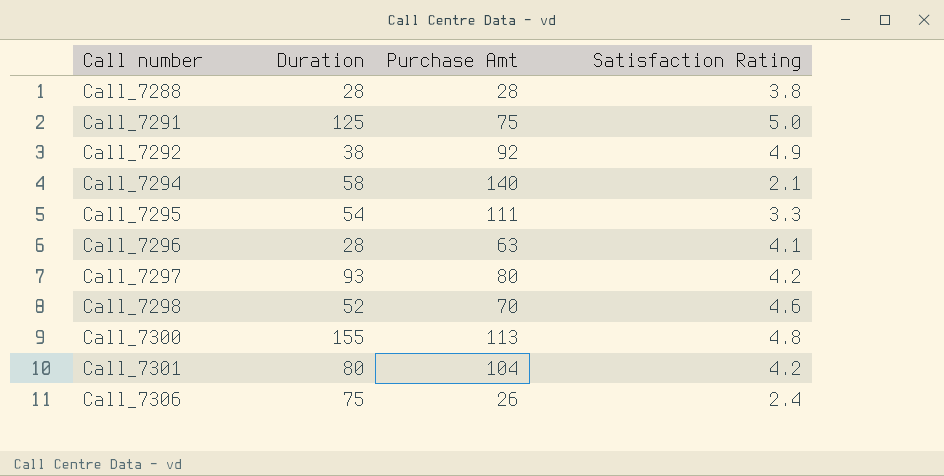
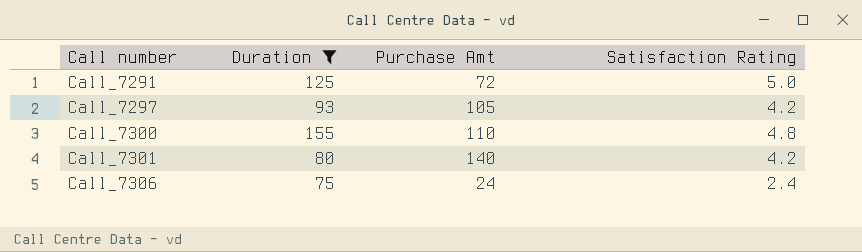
filter: none -> Duration >= 75
Call_7291 | Purchase Amt: 75 -> 72
Call_7297 | Purchase Amt: 80 -> 105
Call_7300 | Purchase Amt: 113 -> 110
Call_7301 | Purchase Amt: 104 -> 140
Call_7306 | Purchase Amt: 26 -> 24

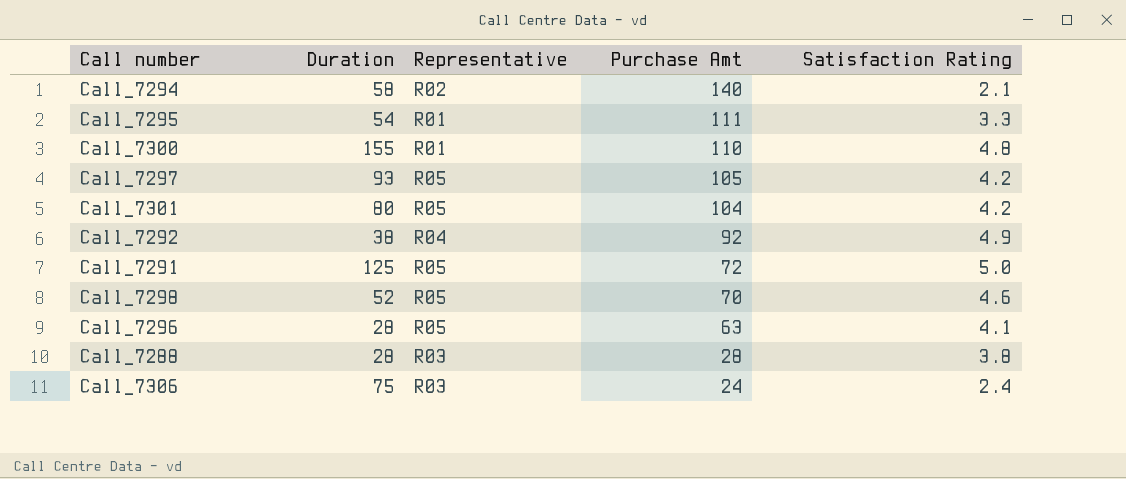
filter: Duration >= 75 -> none
row order: Call number ascending -> Purchase Amt descending
column Representative | position: none -> 3
Call_7301 | Purchase Amt: 140 -> 104

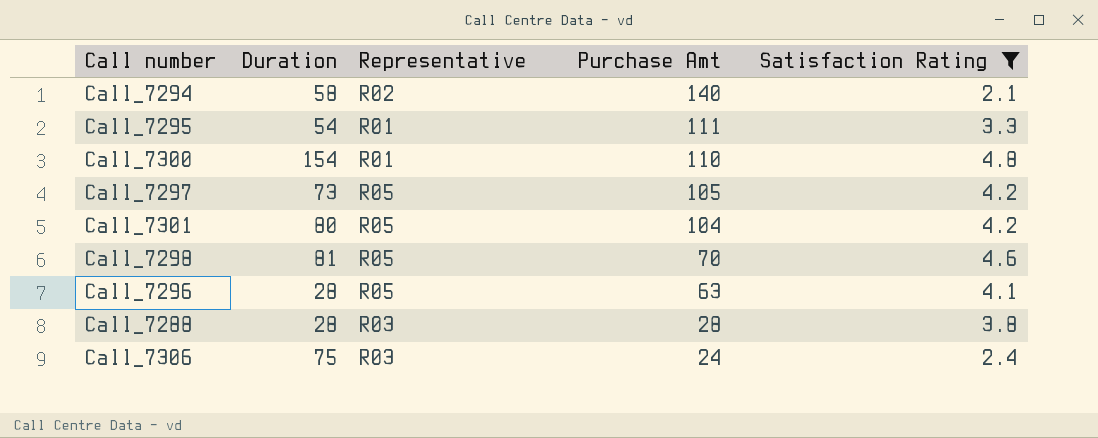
filter: none -> Satisfaction Rating <= 4.8
Call_7300 | Duration: 155 -> 154
Call_7297 | Duration: 93 -> 73
Call_7298 | Duration: 52 -> 81

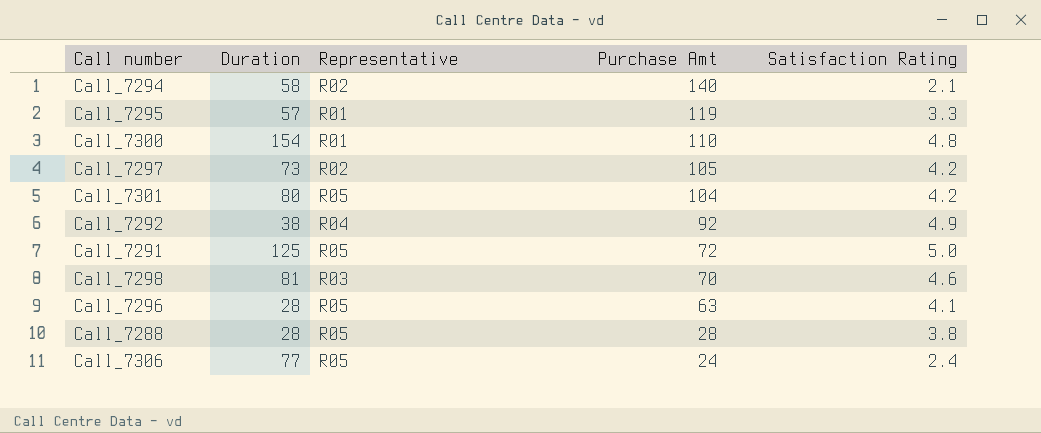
filter: Satisfaction Rating <= 4.8 -> none
Call_7295 | Duration: 54 -> 57
Call_7295 | Purchase Amt: 111 -> 119
Call_7297 | Representative: R05 -> R02
Call_7298 | Representative: R05 -> R03
Call_7288 | Representative: R03 -> R05
Call_7306 | Duration: 75 -> 77
Call_7306 | Representative: R03 -> R05

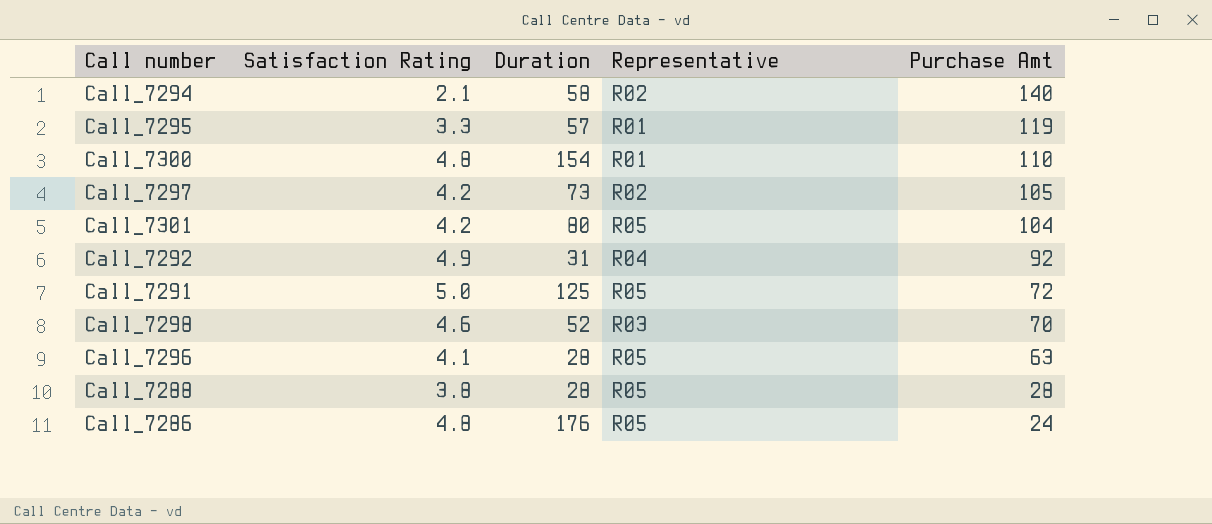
column Satisfaction Rating | position: 5 -> 2
row Call_7306: 77 | R05 | 24 | 2.4 -> none
Call_7292 | Duration: 38 -> 31
Call_7298 | Duration: 81 -> 52
row Call_7286: none -> 4.8 | 176 | R05 | 24

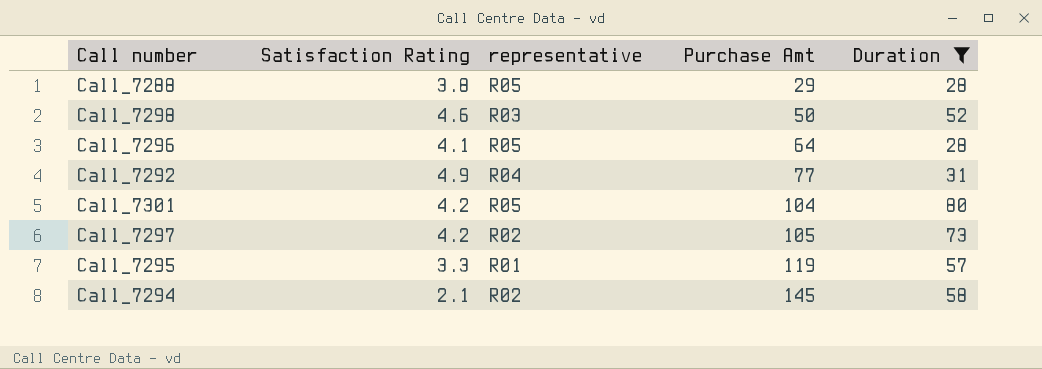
filter: none -> Duration <= 80
row order: Purchase Amt descending -> Purchase Amt ascending
column name: Representative -> representative
column Duration | position: 3 -> 5
Call_7288 | Purchase Amt: 28 -> 29
Call_7298 | Purchase Amt: 70 -> 50
Call_7296 | Purchase Amt: 63 -> 64
Call_7292 | Purchase Amt: 92 -> 77
Call_7294 | Purchase Amt: 140 -> 145

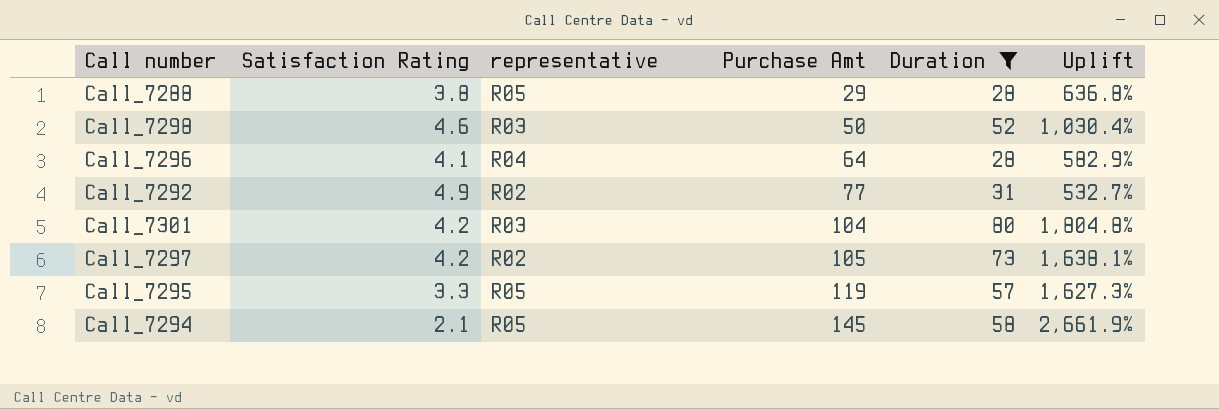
column Uplift | formula: none -> ([Duration] - [Satisfaction Rating]) / [Satisfaction Rating]
Call_7296 | representative: R05 -> R04
Call_7292 | representative: R04 -> R02
Call_7301 | representative: R05 -> R03
Call_7295 | representative: R01 -> R05
Call_7294 | representative: R02 -> R05

